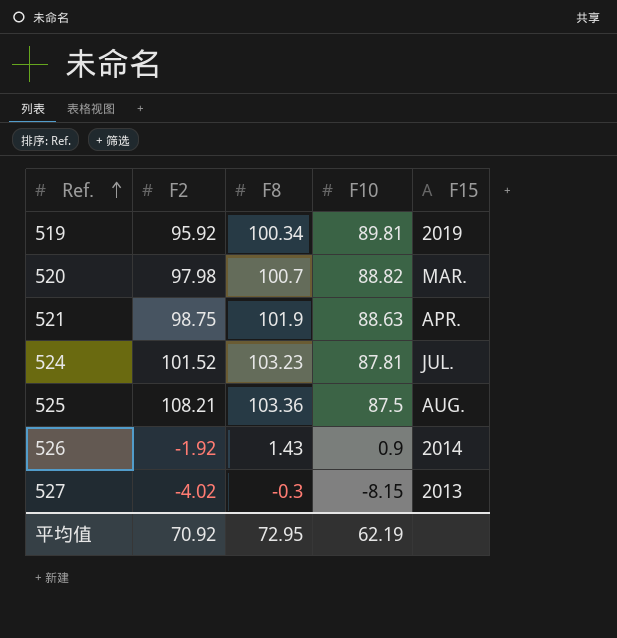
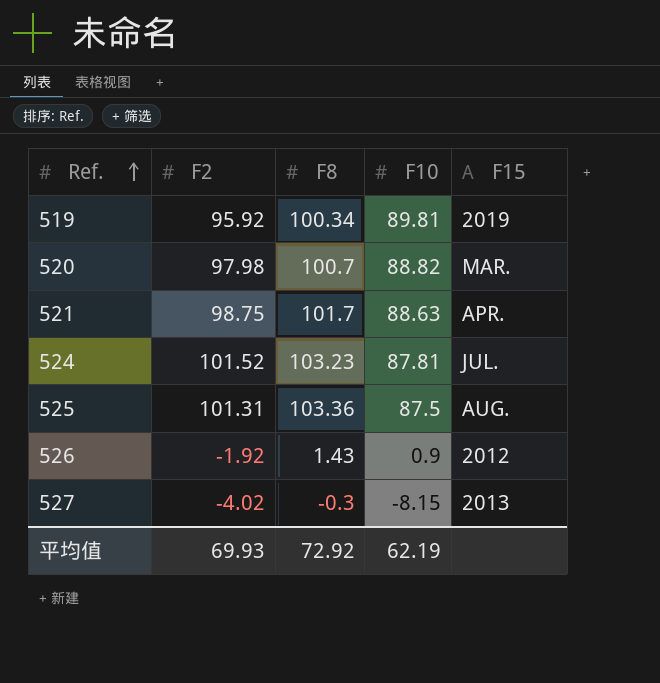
521 | F8: 101.9 -> 101.7
525 | F2: 108.21 -> 101.31
526 | F15: 2014 -> 2012
平均值 | F2: 70.92 -> 69.93
平均值 | F8: 72.95 -> 72.92

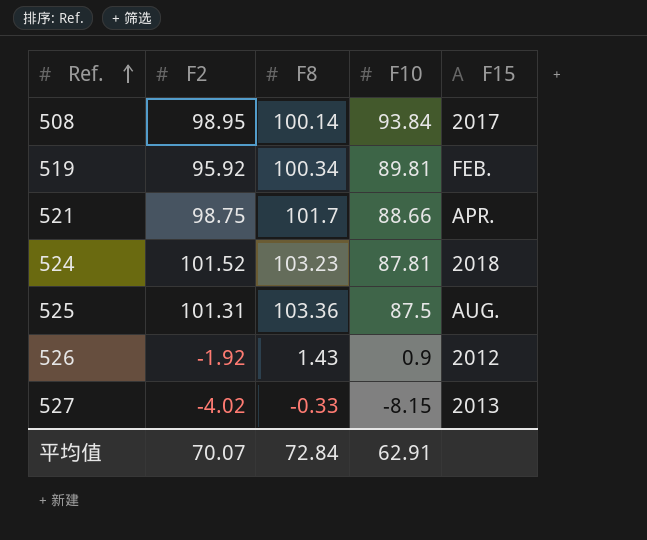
row 520: 97.98 | 100.7 | 88.82 | MAR. -> none
row 508: none -> 98.95 | 100.14 | 93.84 | 2017
519 | F15: 2019 -> FEB.
521 | F10: 88.63 -> 88.66
524 | F15: JUL. -> 2018
527 | F8: -0.3 -> -0.33
平均值 | F2: 69.93 -> 70.07
平均值 | F8: 72.92 -> 72.84
平均值 | F10: 62.19 -> 62.91

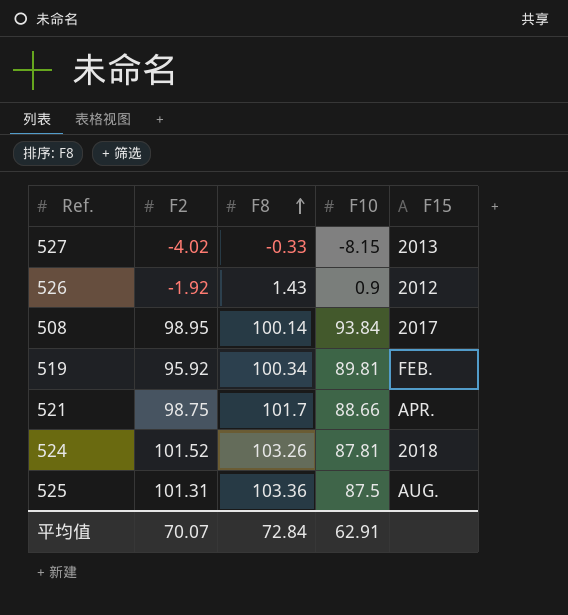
row order: Ref. ascending -> F8 ascending
524 | F8: 103.23 -> 103.26

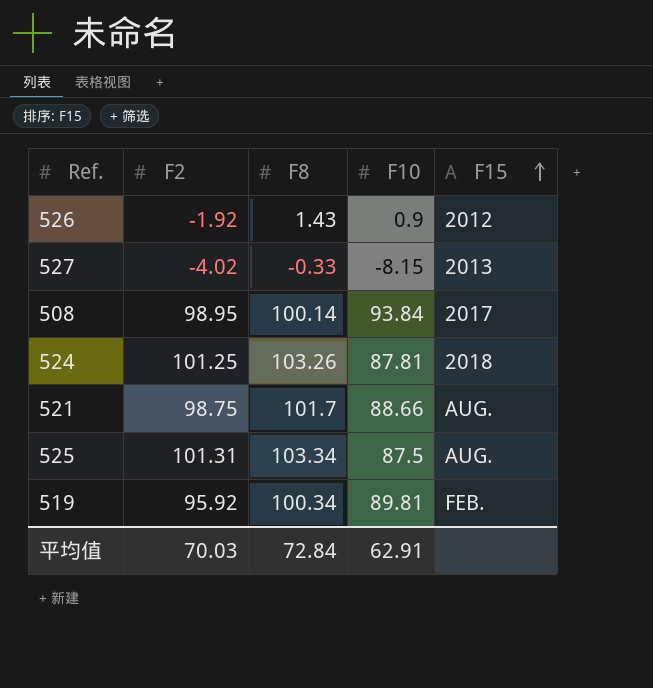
row order: F8 ascending -> F15 ascending
524 | F2: 101.52 -> 101.25
521 | F15: APR. -> AUG.
525 | F8: 103.36 -> 103.34
平均值 | F2: 70.07 -> 70.03

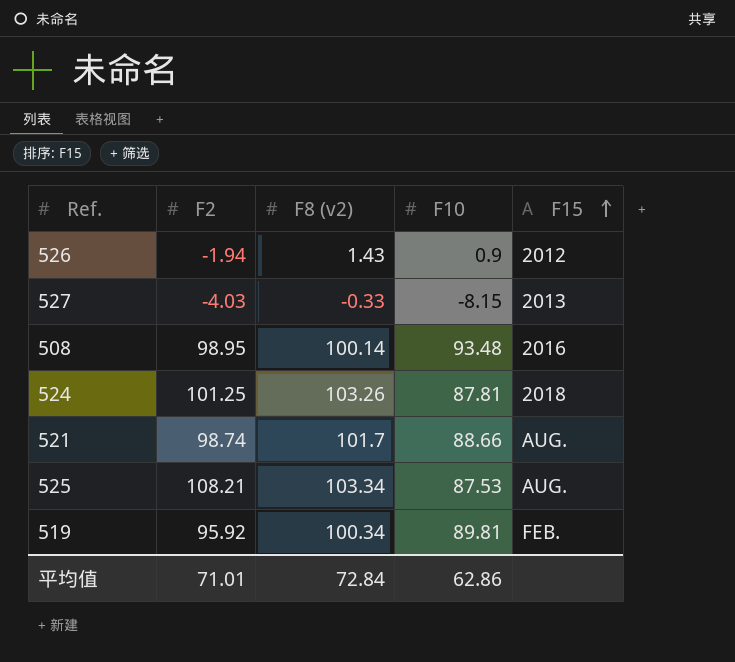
column name: F8 -> F8 (v2)
526 | F2: -1.92 -> -1.94
527 | F2: -4.02 -> -4.03
508 | F10: 93.84 -> 93.48
508 | F15: 2017 -> 2016
521 | F2: 98.75 -> 98.74
525 | F2: 101.31 -> 108.21
525 | F10: 87.5 -> 87.53
平均值 | F2: 70.03 -> 71.01
平均值 | F10: 62.91 -> 62.86

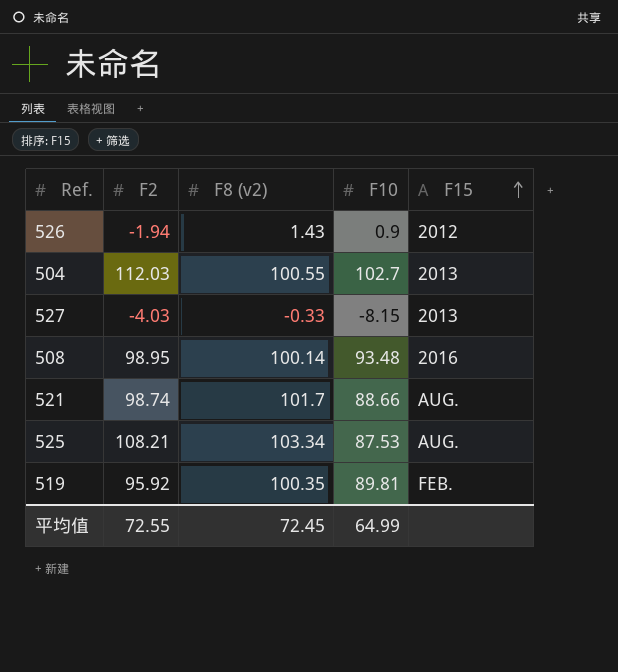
row 524: 101.25 | 103.26 | 87.81 | 2018 -> none
row 504: none -> 112.03 | 100.55 | 102.7 | 2013
519 | F8 (v2): 100.34 -> 100.35
平均值 | F2: 71.01 -> 72.55
平均值 | F8 (v2): 72.84 -> 72.45
平均值 | F10: 62.86 -> 64.99

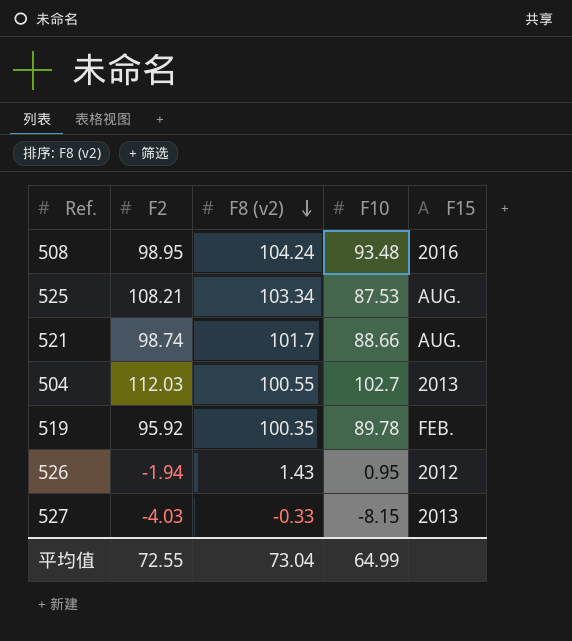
row order: F15 ascending -> F8 (v2) descending
508 | F8 (v2): 100.14 -> 104.24
519 | F10: 89.81 -> 89.78
526 | F10: 0.9 -> 0.95
平均值 | F8 (v2): 72.45 -> 73.04

